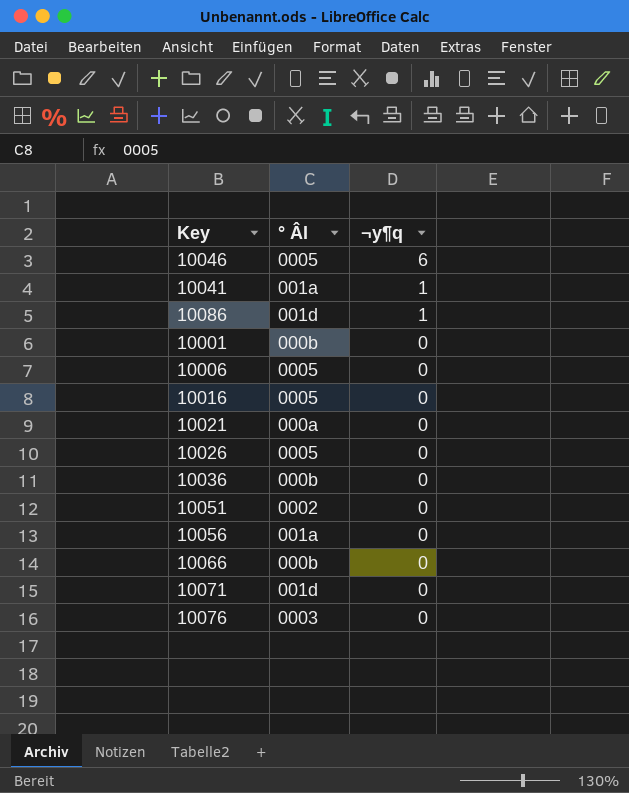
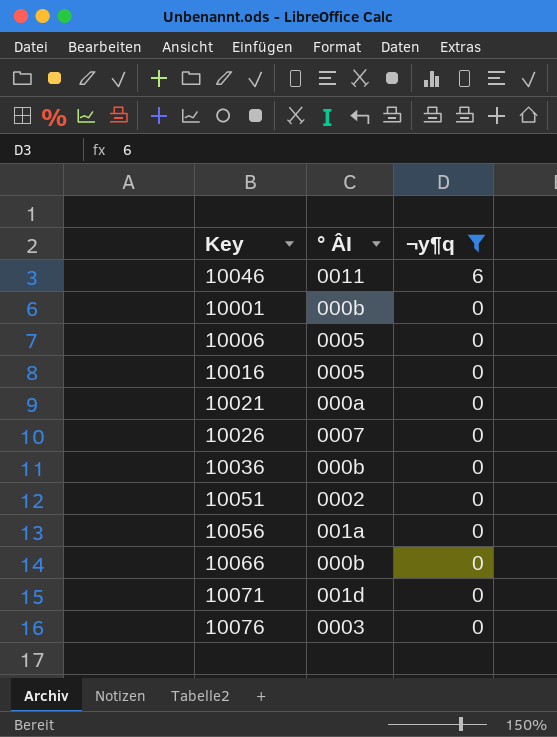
filter: none -> ¬y¶q != 1
10046 | ° ÂI: 0005 -> 0011
10026 | ° ÂI: 0005 -> 0007

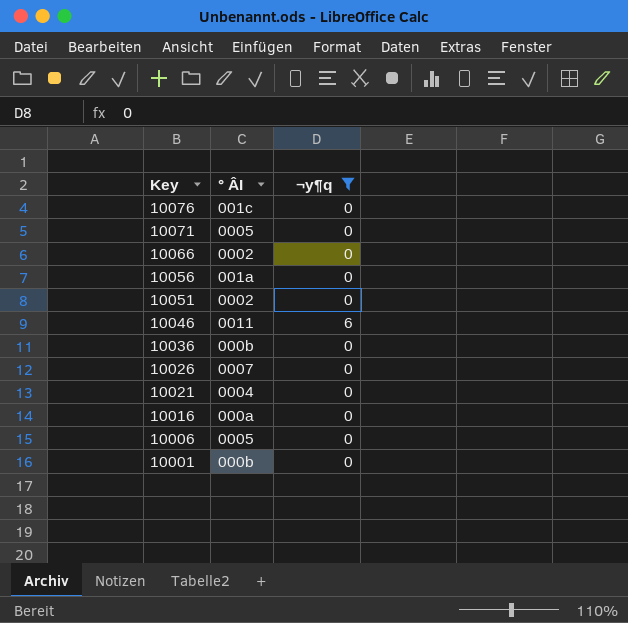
row order: ¬y¶q descending -> Key descending
10076 | ° ÂI: 0003 -> 001c
10071 | ° ÂI: 001d -> 0005
10066 | ° ÂI: 000b -> 0002
10021 | ° ÂI: 000a -> 0004
10016 | ° ÂI: 0005 -> 000a

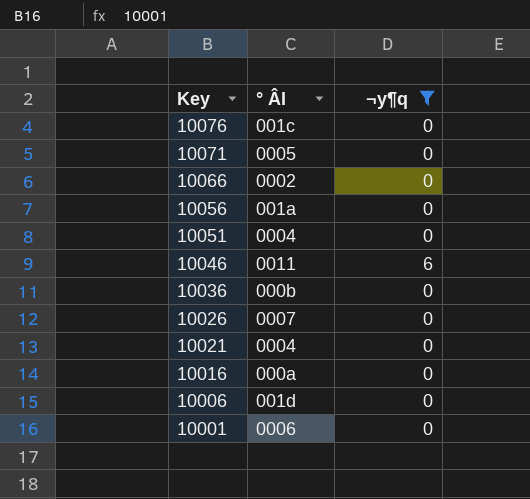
10051 | ° ÂI: 0002 -> 0004
10006 | ° ÂI: 0005 -> 001d
10001 | ° ÂI: 000b -> 0006

